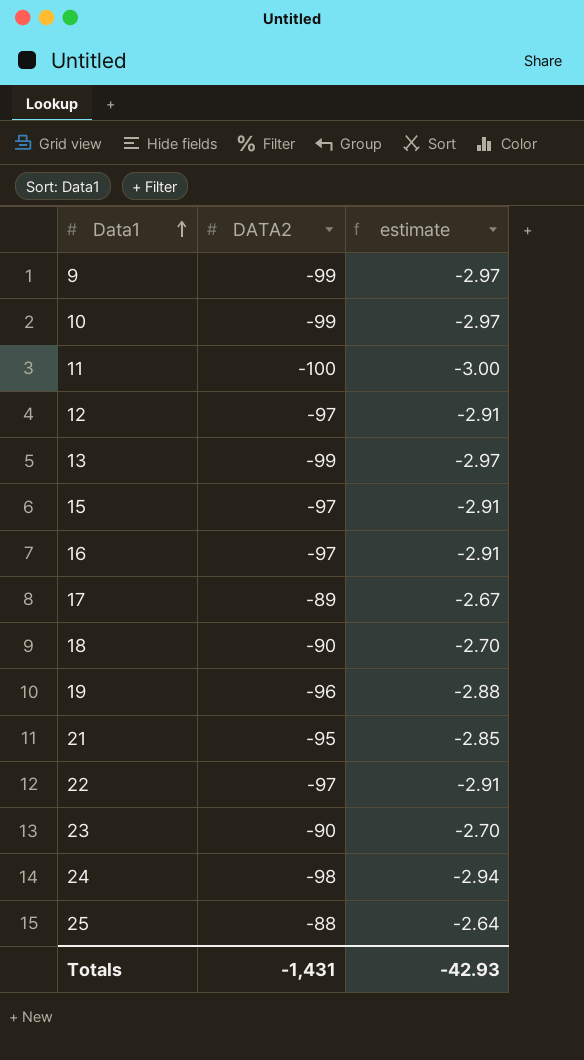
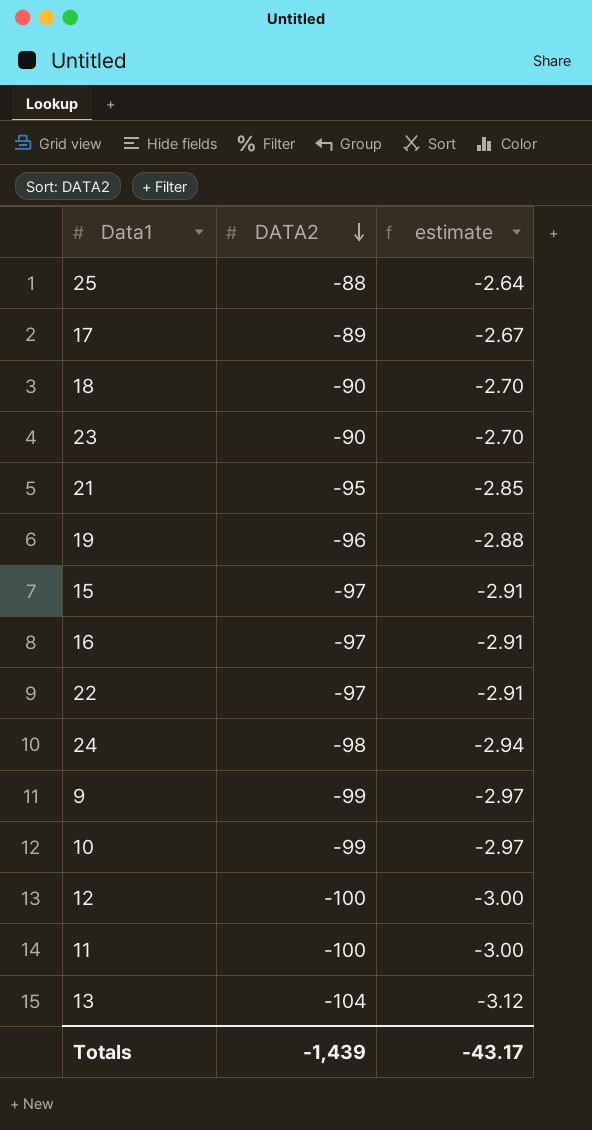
row order: Data1 ascending -> DATA2 descending
12 | DATA2: -97 -> -100
12 | estimate: -2.91 -> -3.00
13 | DATA2: -99 -> -104
13 | estimate: -2.97 -> -3.12
Totals | DATA2: -1,431 -> -1,439
Totals | estimate: -42.93 -> -43.17

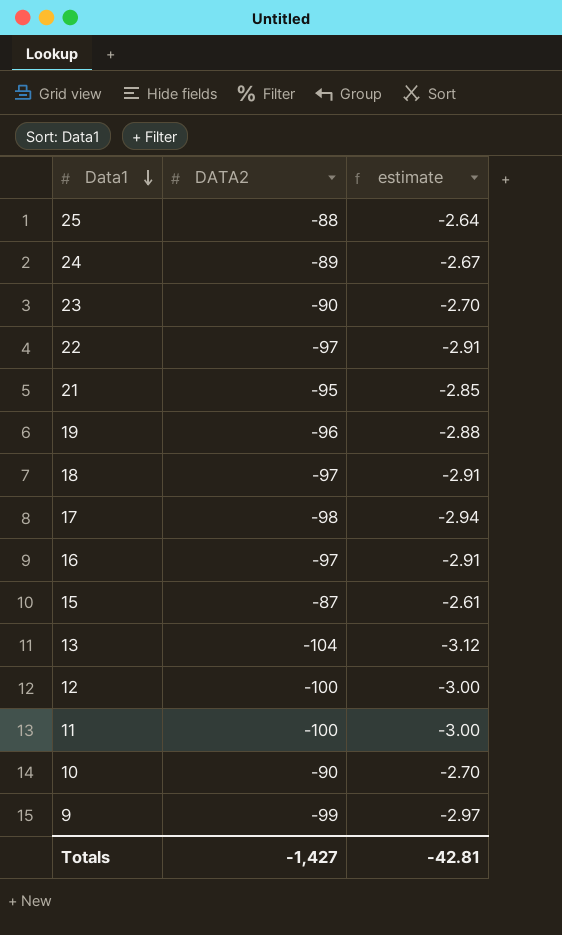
row order: DATA2 descending -> Data1 descending
24 | DATA2: -98 -> -89
24 | estimate: -2.94 -> -2.67
18 | DATA2: -90 -> -97
18 | estimate: -2.70 -> -2.91
17 | DATA2: -89 -> -98
17 | estimate: -2.67 -> -2.94
15 | DATA2: -97 -> -87
15 | estimate: -2.91 -> -2.61
10 | DATA2: -99 -> -90
10 | estimate: -2.97 -> -2.70
Totals | DATA2: -1,439 -> -1,427
Totals | estimate: -43.17 -> -42.81

